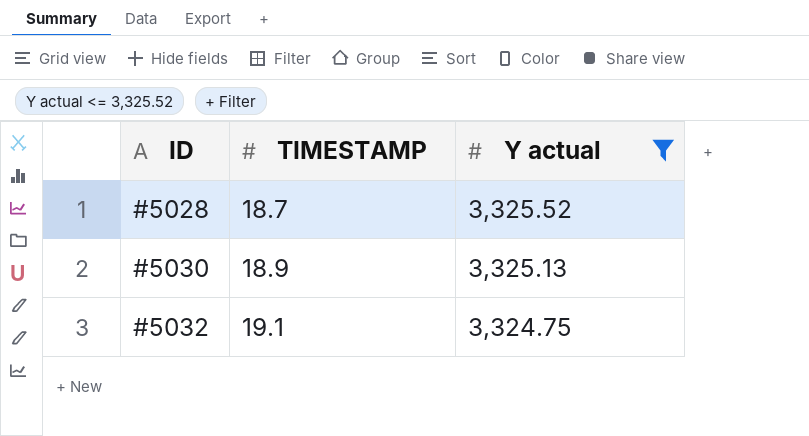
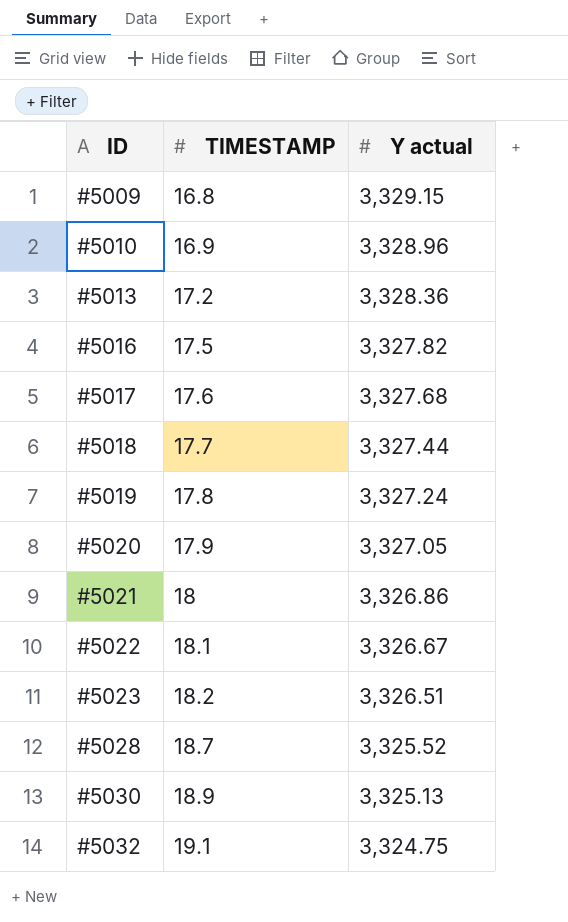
filter: Y actual <= 3,325.52 -> none

